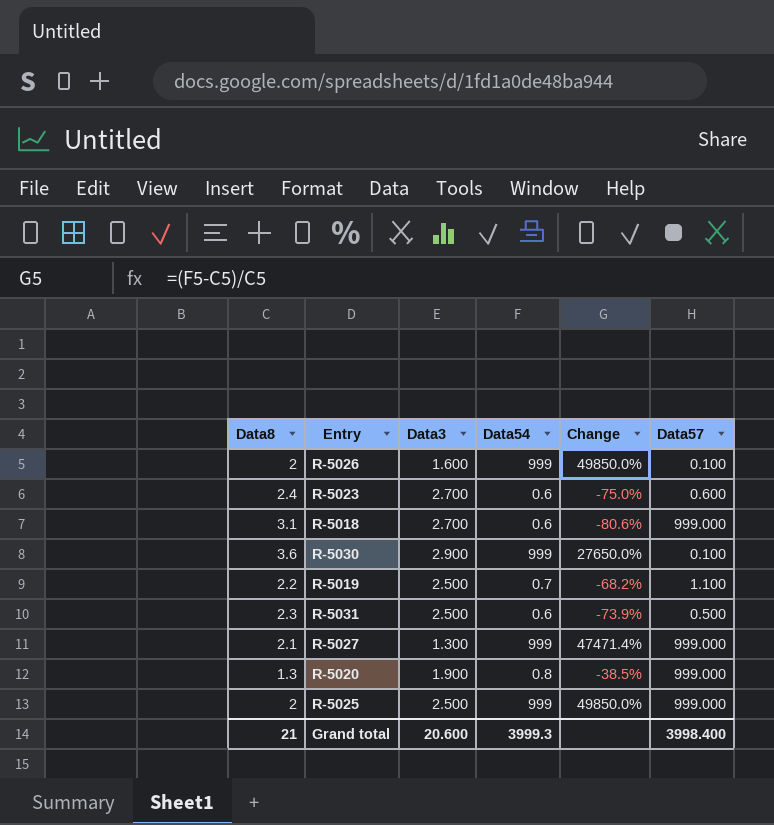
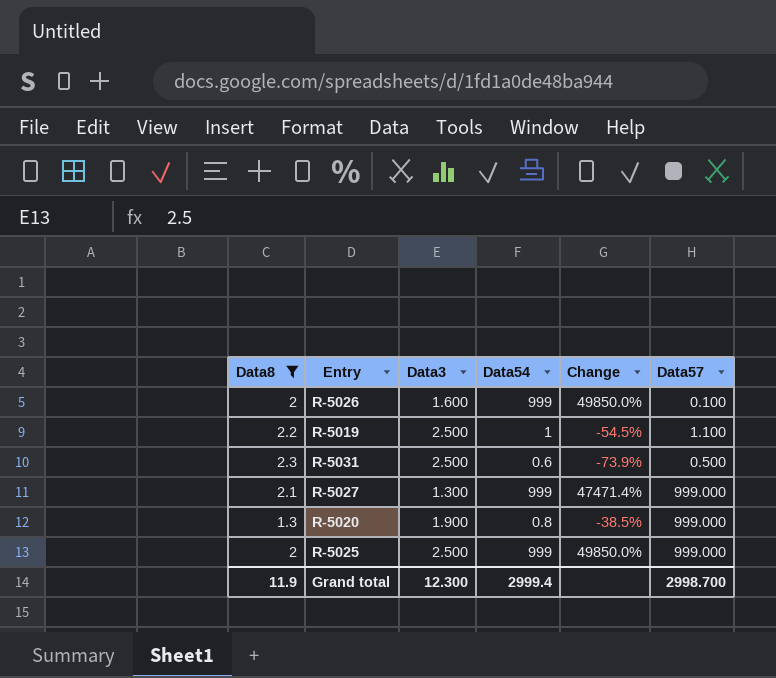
filter: none -> Data8 <= 2.3
R-5019 | Data54: 0.7 -> 1
R-5019 | Change: -68.2% -> -54.5%
Grand total | Data8: 21 -> 11.9
Grand total | Data3: 20.600 -> 12.300
Grand total | Data54: 3999.3 -> 2999.4
Grand total | Data57: 3998.400 -> 2998.700

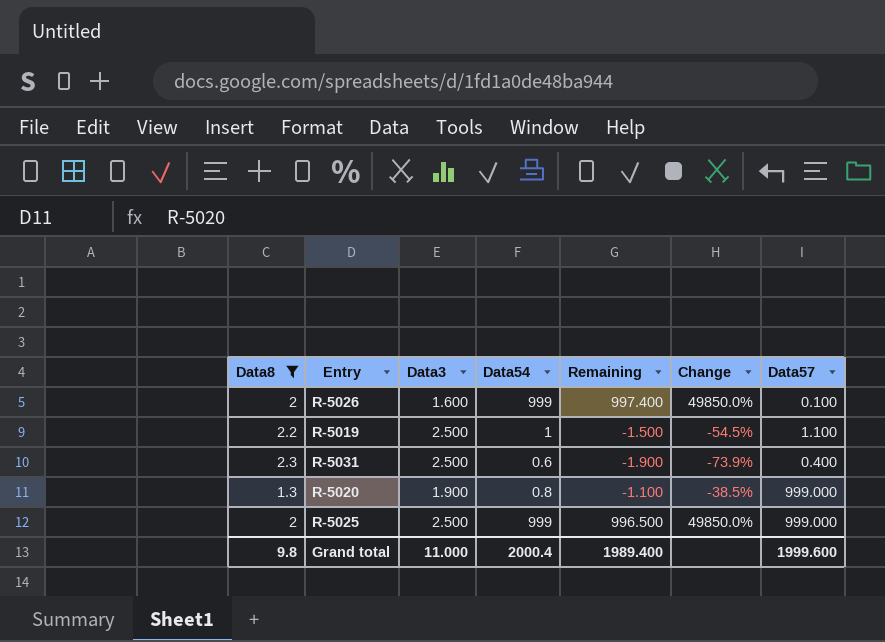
column Remaining | formula: none -> [Data54] - [Data3]
row R-5027: 2.1 | 1.300 | 999 | 47471.4% | 999.000 -> none
R-5031 | Data57: 0.500 -> 0.400
Grand total | Data8: 11.9 -> 9.8
Grand total | Data3: 12.300 -> 11.000
Grand total | Data54: 2999.4 -> 2000.4
Grand total | Data57: 2998.700 -> 1999.600

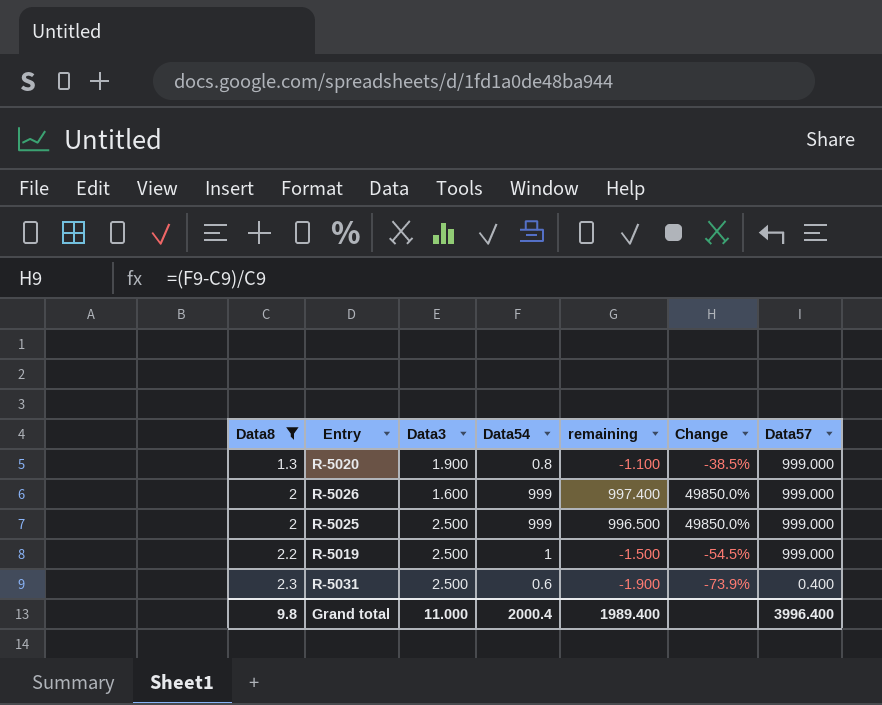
row order: none -> Data8 ascending
column name: Remaining -> remaining
R-5026 | Data57: 0.100 -> 999.000
R-5019 | Data57: 1.100 -> 999.000
Grand total | Data57: 1999.600 -> 3996.400

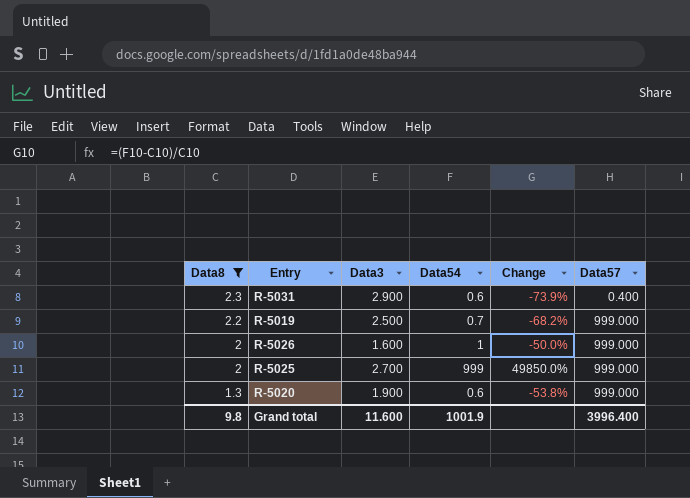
row order: Data8 ascending -> Data8 descending
column remaining | formula: [Data54] - [Data3] -> none
R-5031 | Data3: 2.500 -> 2.900
R-5019 | Data54: 1 -> 0.7
R-5019 | Change: -54.5% -> -68.2%
R-5026 | Data54: 999 -> 1
R-5026 | Change: 49850.0% -> -50.0%
R-5025 | Data3: 2.500 -> 2.700
R-5020 | Data54: 0.8 -> 0.6
R-5020 | Change: -38.5% -> -53.8%
Grand total | Data3: 11.000 -> 11.600
Grand total | Data54: 2000.4 -> 1001.9

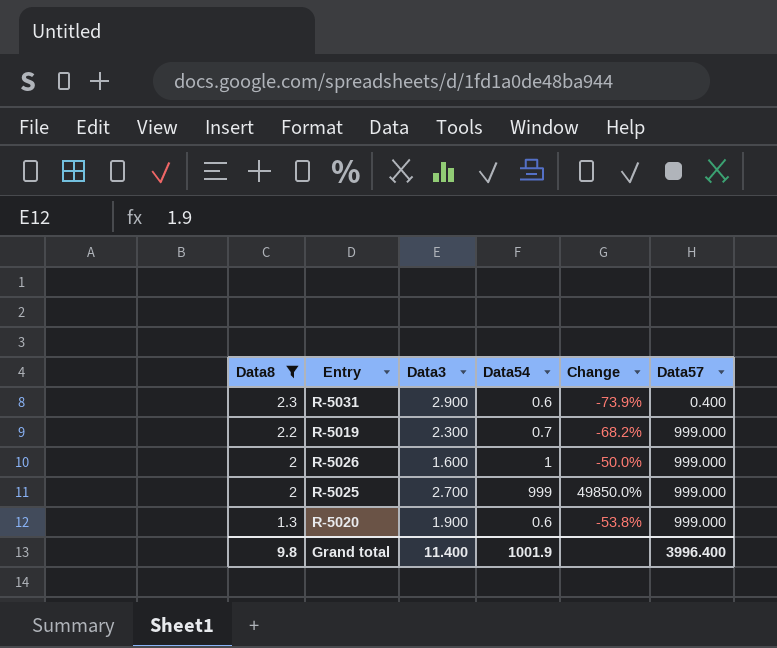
R-5019 | Data3: 2.500 -> 2.300
Grand total | Data3: 11.600 -> 11.400

